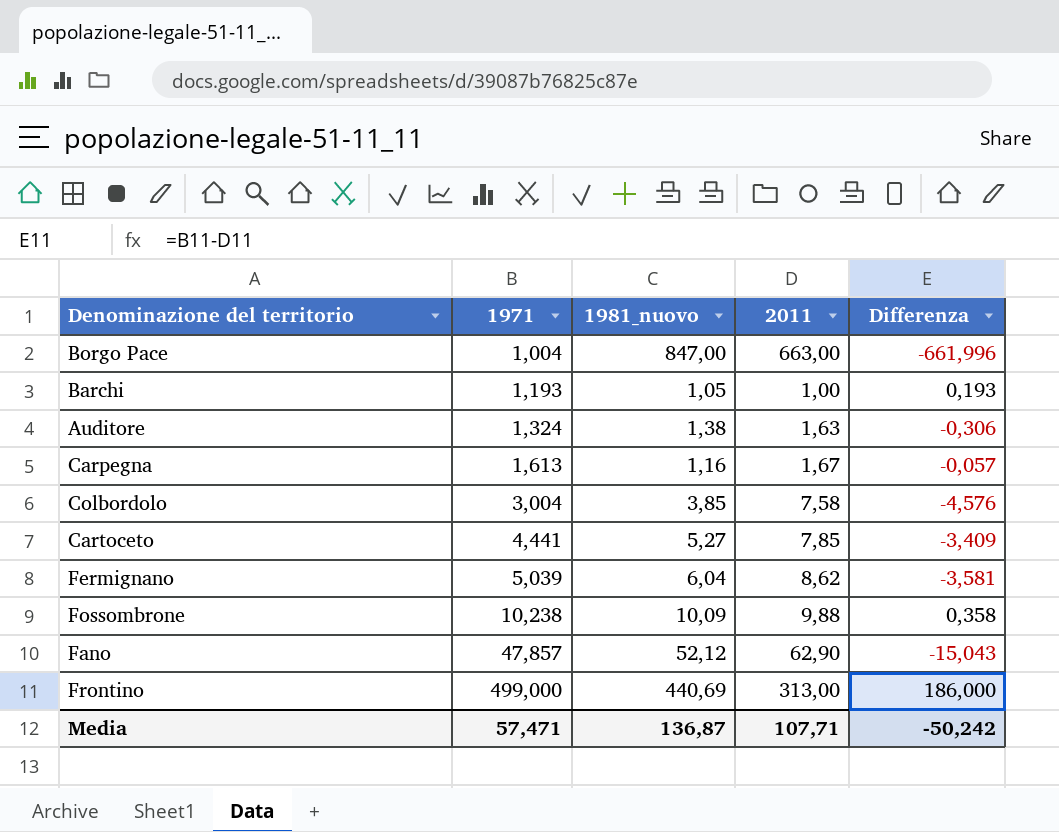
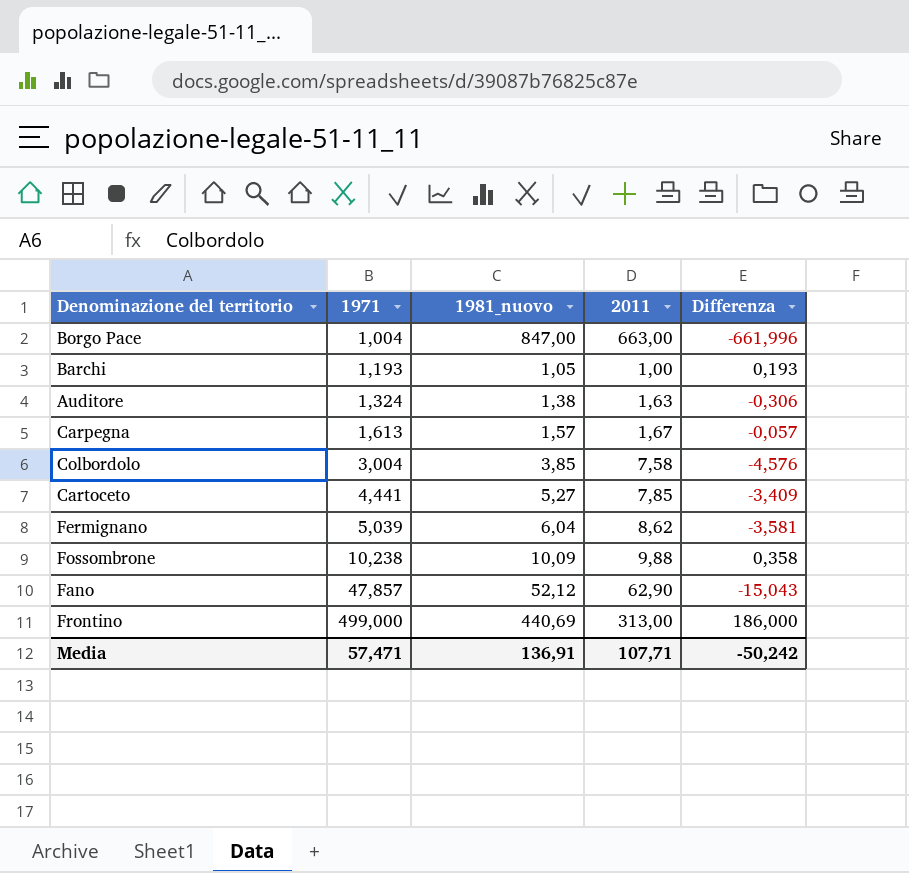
Carpegna | 1981_nuovo: 1,16 -> 1,57
Media | 1981_nuovo: 136,87 -> 136,91

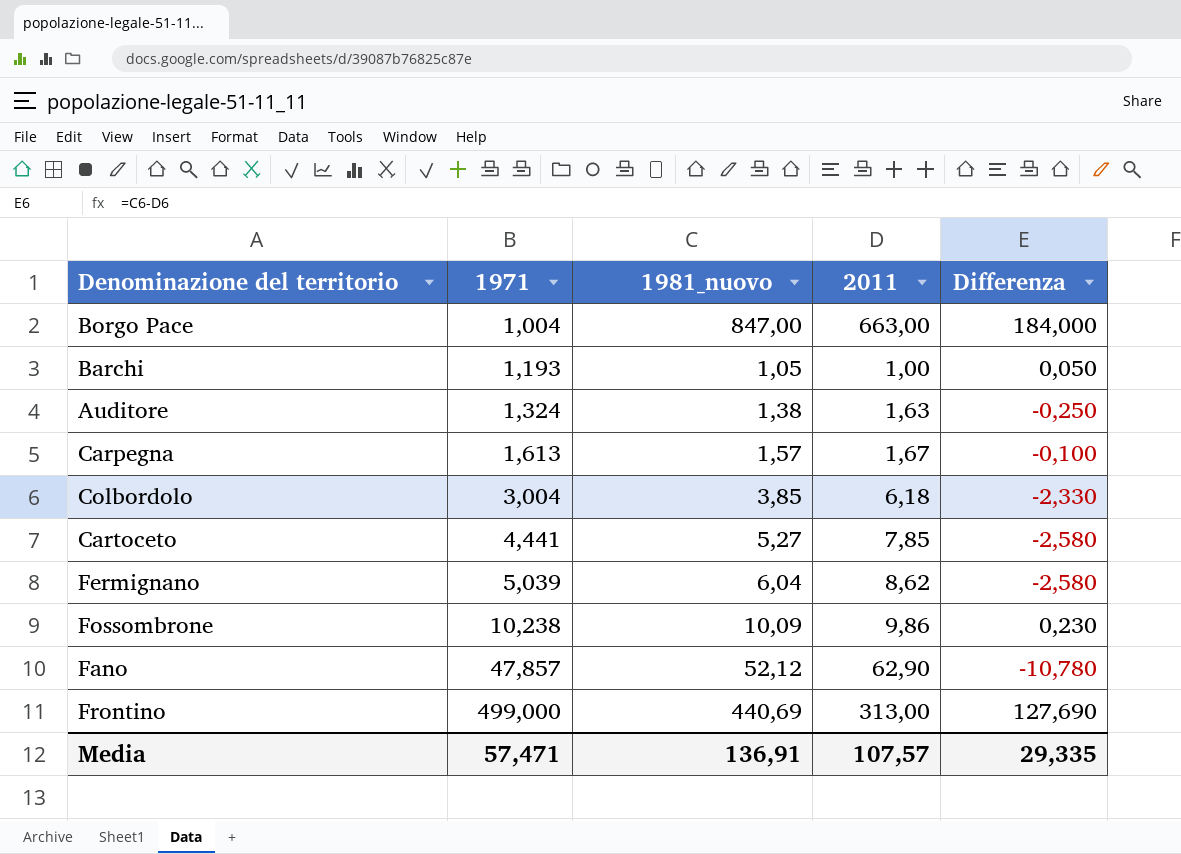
column Differenza | formula: [1971] - [2011] -> [1981_nuovo] - [2011]
Colbordolo | 2011: 7,58 -> 6,18
Fossombrone | 2011: 9,88 -> 9,86
Media | 2011: 107,71 -> 107,57
Media | Differenza: -50,242 -> 29,335

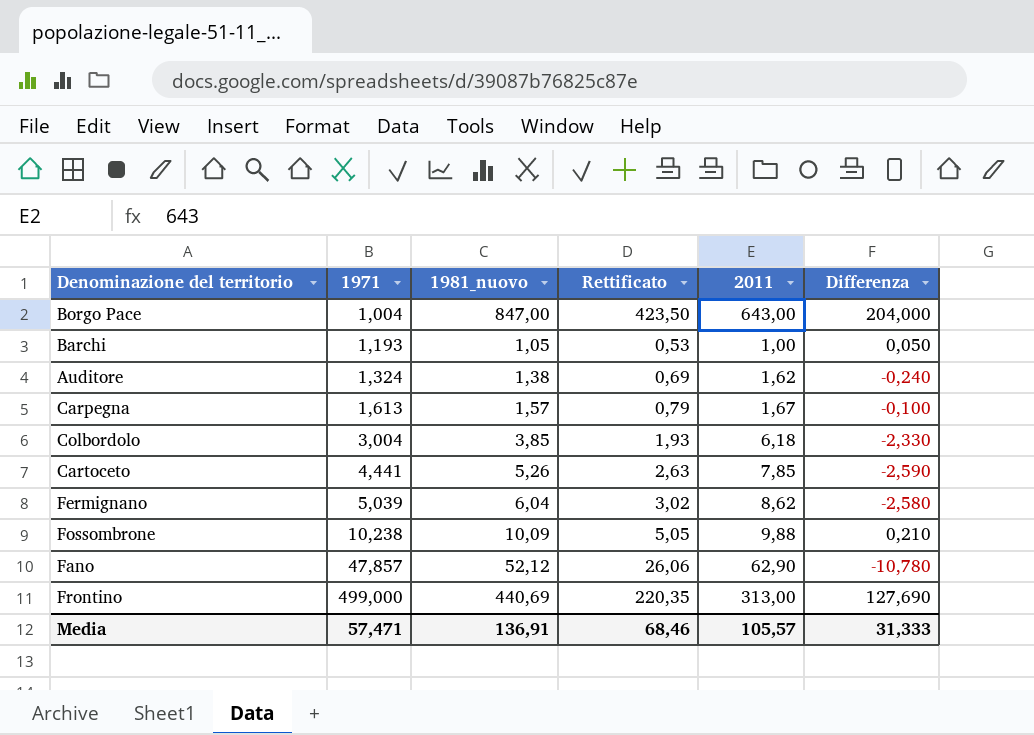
column Rettificato | formula: none -> [1981_nuovo] * 0,5
Borgo Pace | 2011: 663,00 -> 643,00
Borgo Pace | Differenza: 184,000 -> 204,000
Auditore | 2011: 1,63 -> 1,62
Auditore | Differenza: -0,250 -> -0,240
Cartoceto | 1981_nuovo: 5,27 -> 5,26
Cartoceto | Differenza: -2,580 -> -2,590
Fossombrone | 2011: 9,86 -> 9,88
Fossombrone | Differenza: 0,230 -> 0,210
Media | 2011: 107,57 -> 105,57
Media | Differenza: 29,335 -> 31,333

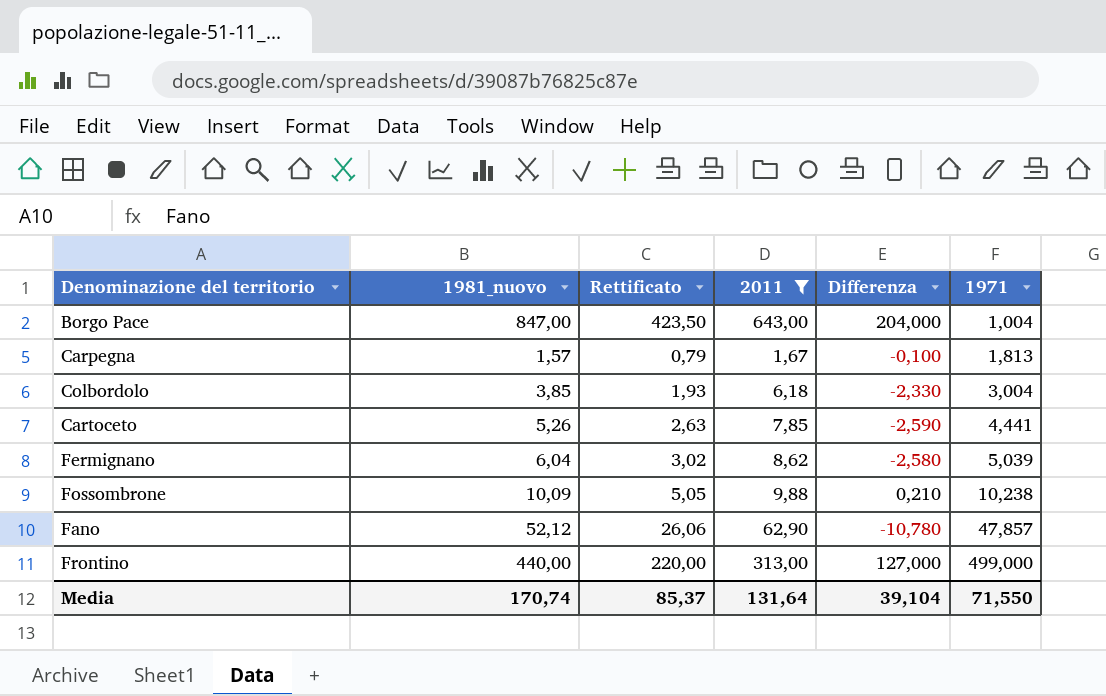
filter: none -> 2011 >= 1,67
column 1971 | position: 2 -> 6
Carpegna | 1971: 1,613 -> 1,813
Frontino | 1981_nuovo: 440,69 -> 440,00
Frontino | Rettificato: 220,35 -> 220,00
Frontino | Differenza: 127,690 -> 127,000
Media | 1981_nuovo: 136,91 -> 170,74
Media | Rettificato: 68,46 -> 85,37
Media | 2011: 105,57 -> 131,64
Media | Differenza: 31,333 -> 39,104
Media | 1971: 57,471 -> 71,550

